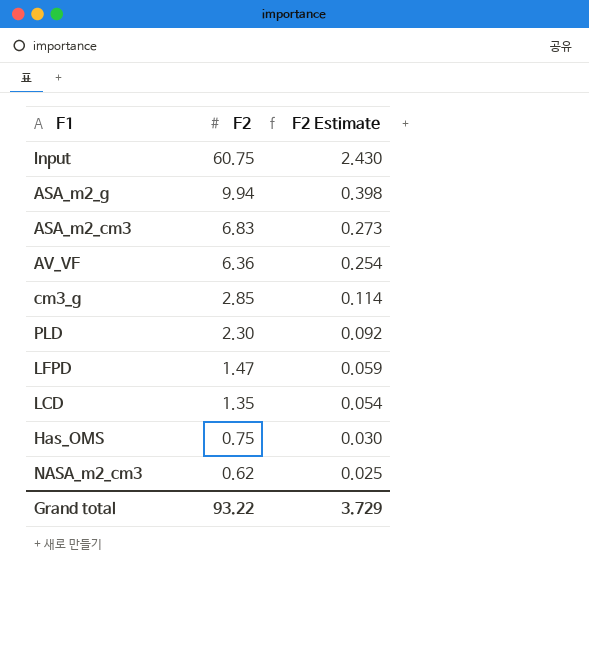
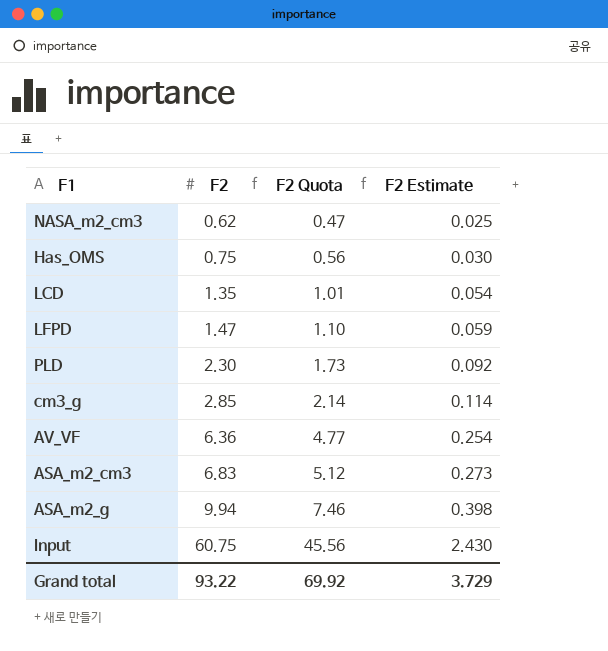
row order: F2 descending -> F2 ascending
column F2 Quota | formula: none -> [F2] * 0.75

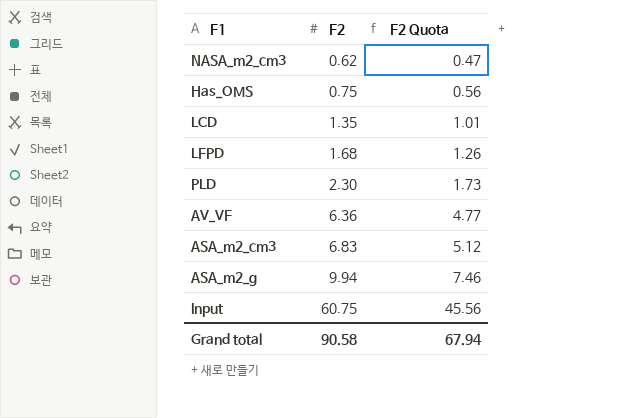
column F2 Estimate | formula: [F2] * 0.04 -> none
row cm3_g: 2.85 | 2.14 | 0.114 -> none
LFPD | F2: 1.47 -> 1.68
LFPD | F2 Quota: 1.10 -> 1.26
Grand total | F2: 93.22 -> 90.58
Grand total | F2 Quota: 69.92 -> 67.94

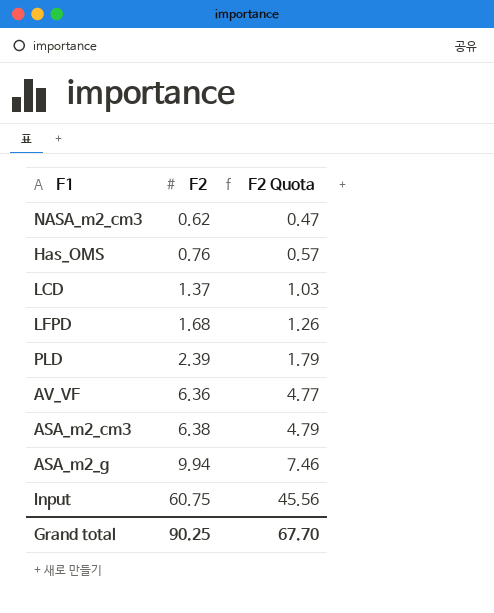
Has_OMS | F2: 0.75 -> 0.76
Has_OMS | F2 Quota: 0.56 -> 0.57
LCD | F2: 1.35 -> 1.37
LCD | F2 Quota: 1.01 -> 1.03
PLD | F2: 2.30 -> 2.39
PLD | F2 Quota: 1.73 -> 1.79
ASA_m2_cm3 | F2: 6.83 -> 6.38
ASA_m2_cm3 | F2 Quota: 5.12 -> 4.79
Grand total | F2: 90.58 -> 90.25
Grand total | F2 Quota: 67.94 -> 67.70

